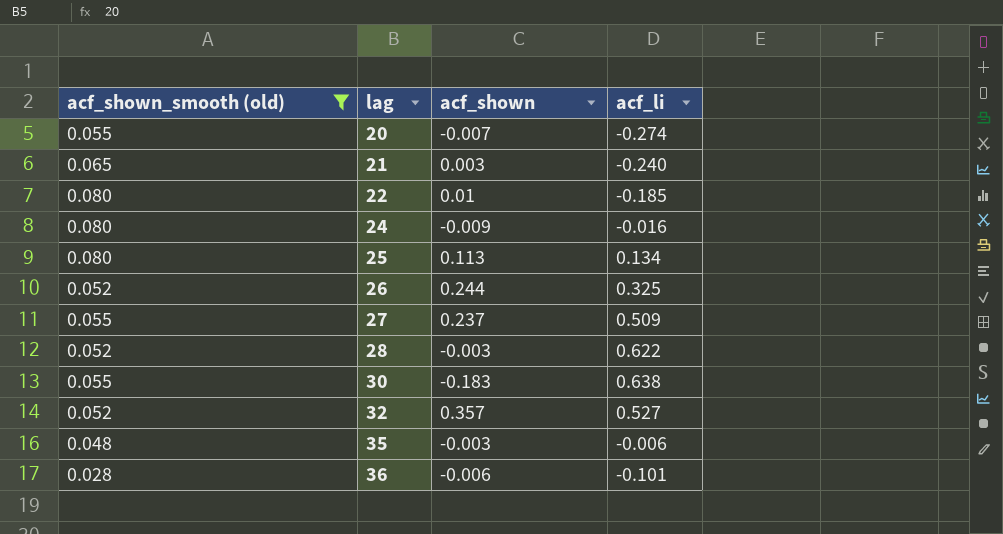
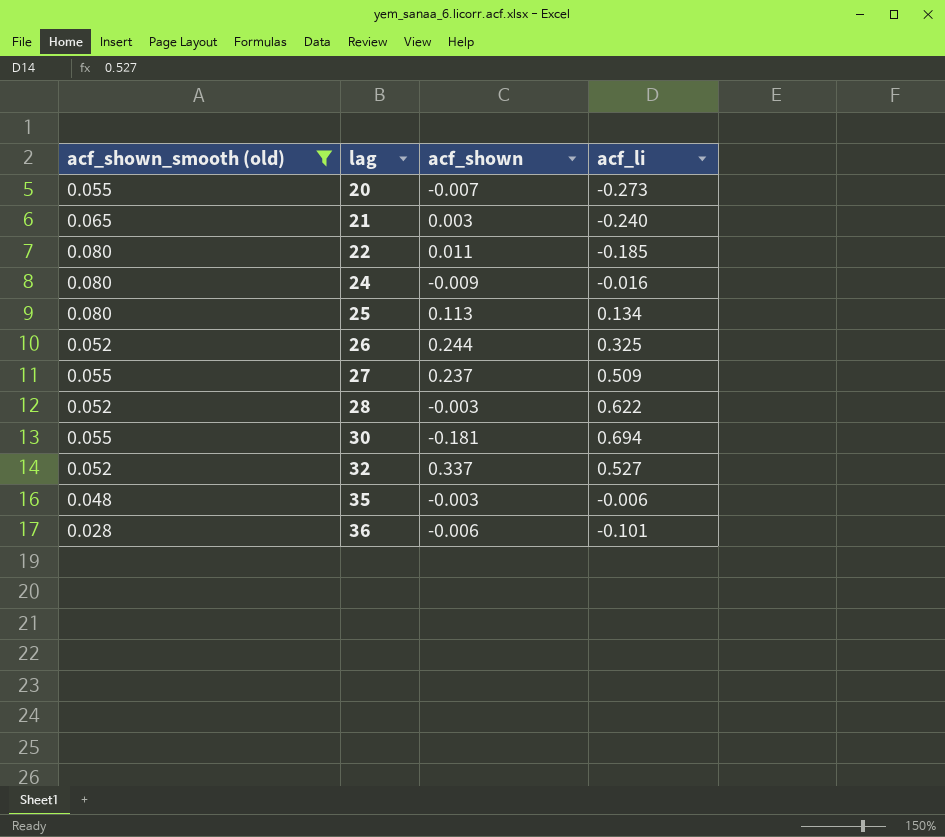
20 | acf_li: -0.274 -> -0.273
22 | acf_shown: 0.01 -> 0.011
30 | acf_shown: -0.183 -> -0.181
30 | acf_li: 0.638 -> 0.694
32 | acf_shown: 0.357 -> 0.337

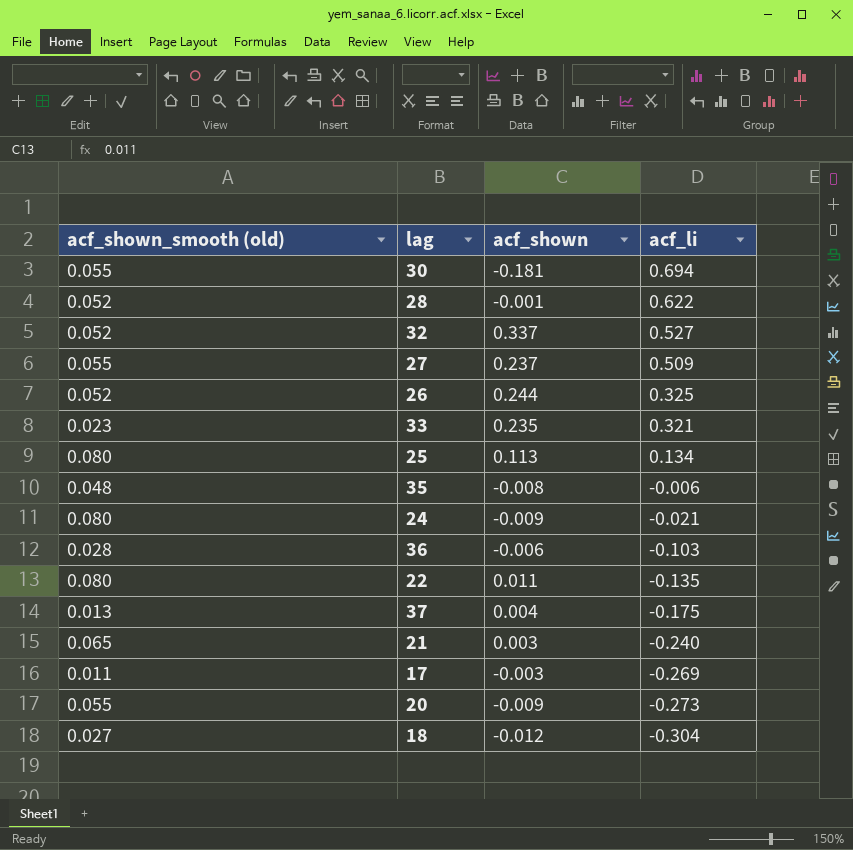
filter: acf_shown_smooth (old) >= 0.028 -> none
row order: lag ascending -> acf_li descending
28 | acf_shown: -0.003 -> -0.001
35 | acf_shown: -0.003 -> -0.008
24 | acf_li: -0.016 -> -0.021
36 | acf_li: -0.101 -> -0.103
22 | acf_li: -0.185 -> -0.135
20 | acf_shown: -0.007 -> -0.009

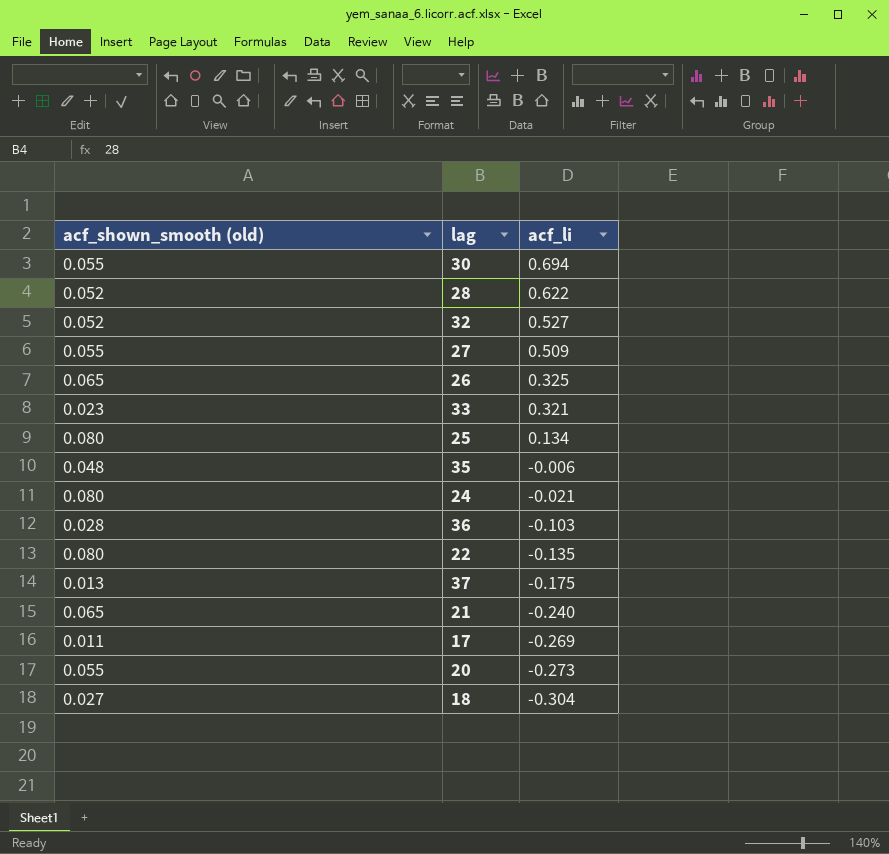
column acf_shown | position: 3 -> none
26 | acf_shown_smooth (old): 0.052 -> 0.065

